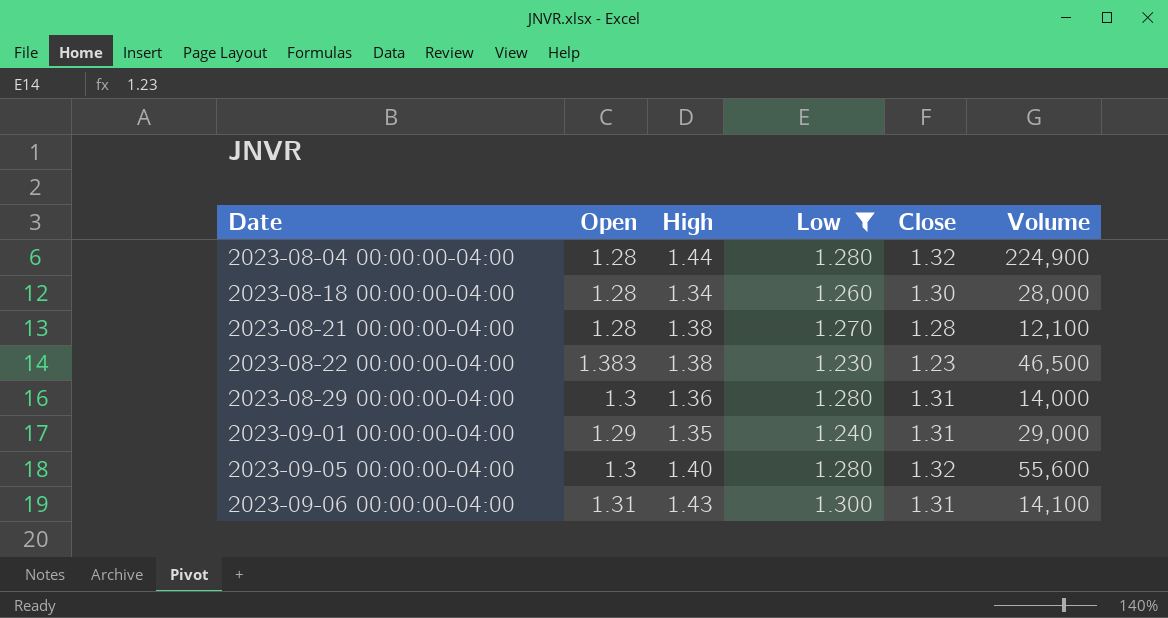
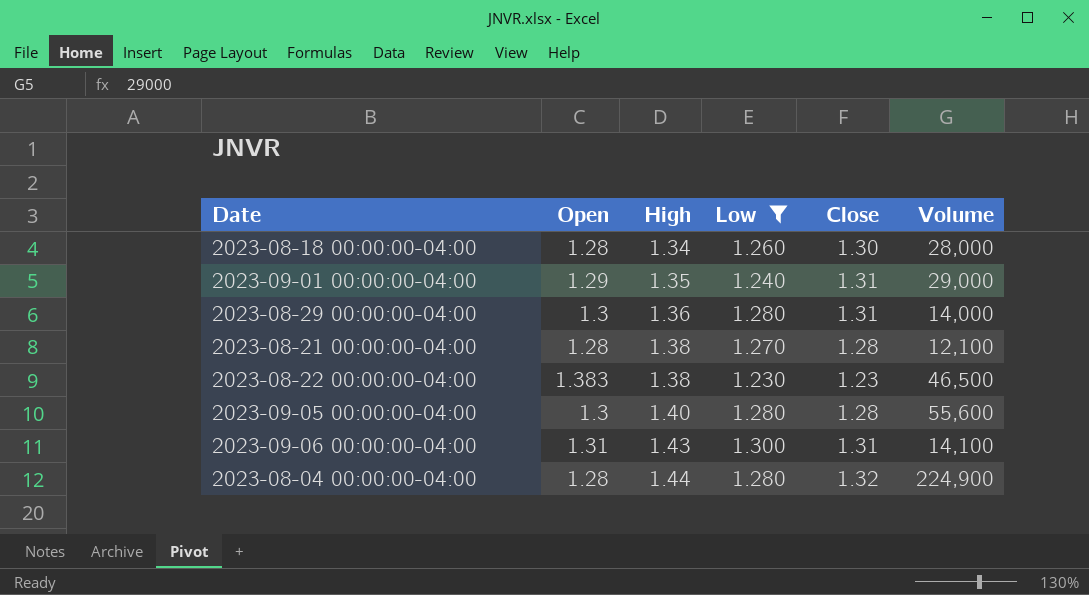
row order: Date ascending -> High ascending
2023-09-05 00:00:00-04:00 | Close: 1.32 -> 1.28

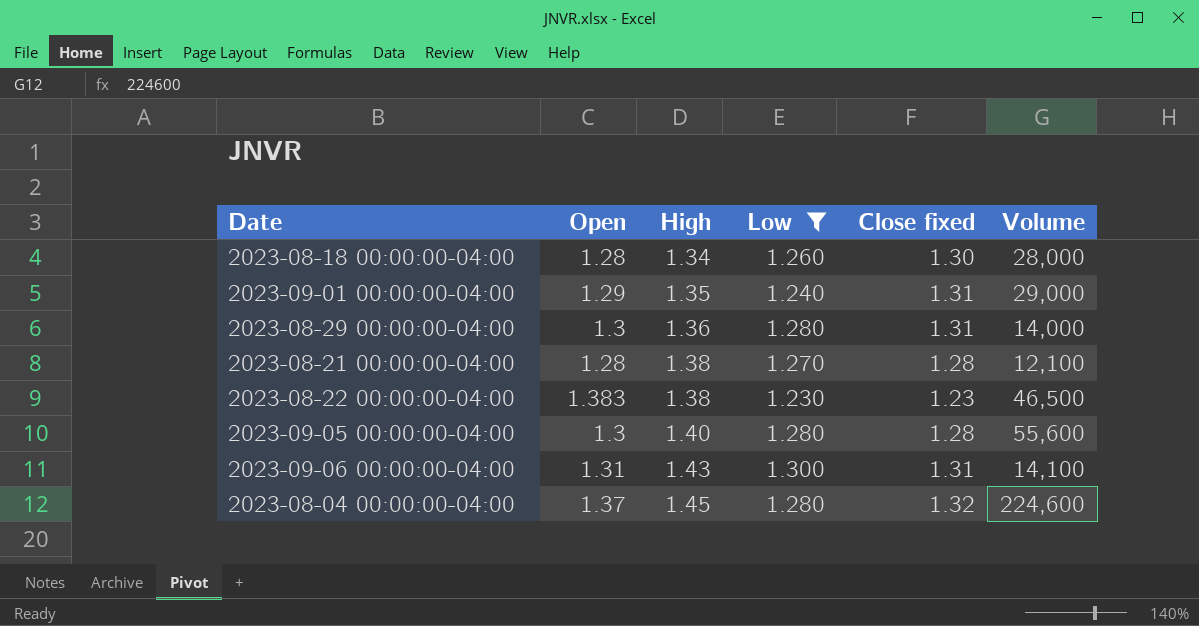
column name: Close -> Close fixed
2023-08-04 00:00:00-04:00 | Open: 1.28 -> 1.37
2023-08-04 00:00:00-04:00 | High: 1.44 -> 1.45
2023-08-04 00:00:00-04:00 | Volume: 224,900 -> 224,600

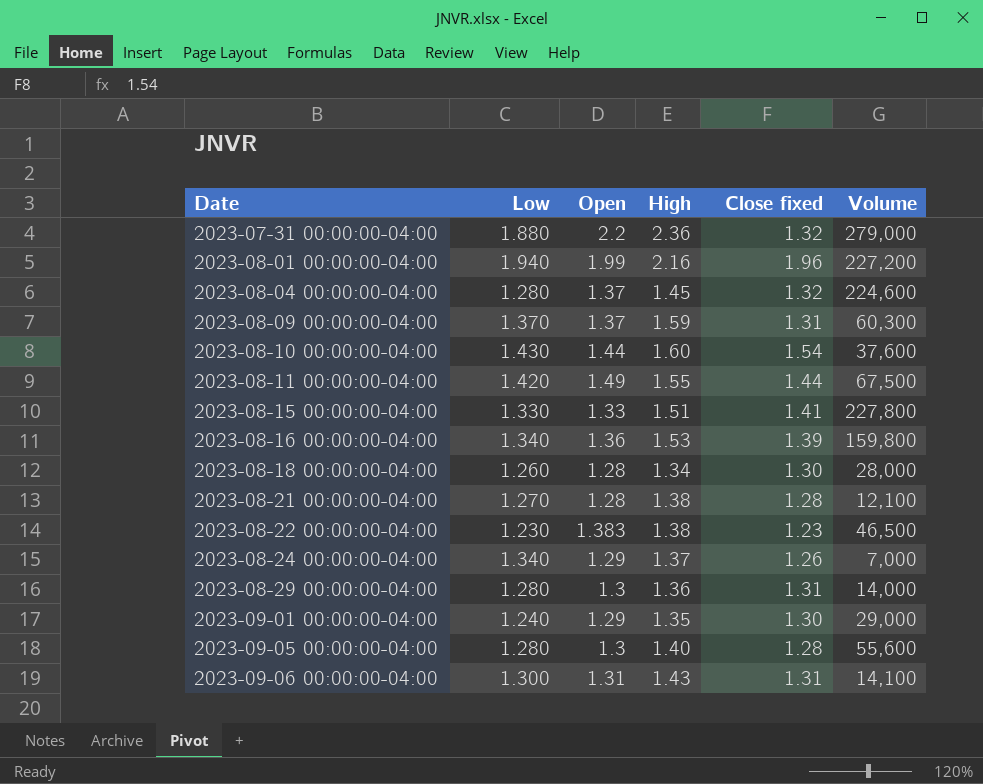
filter: Low <= 1.300 -> none
row order: High ascending -> Date ascending
column Low | position: 4 -> 2
2023-09-01 00:00:00-04:00 | Close fixed: 1.31 -> 1.30

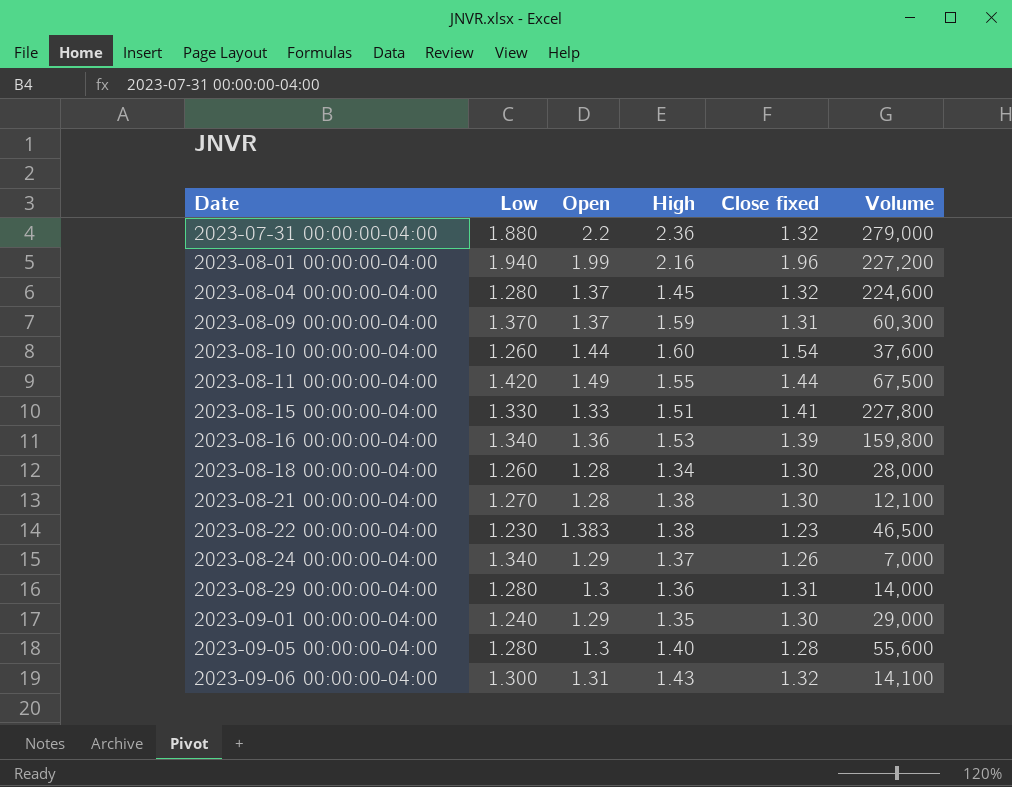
2023-08-10 00:00:00-04:00 | Low: 1.430 -> 1.260
2023-08-21 00:00:00-04:00 | Close fixed: 1.28 -> 1.30
2023-09-06 00:00:00-04:00 | Close fixed: 1.31 -> 1.32

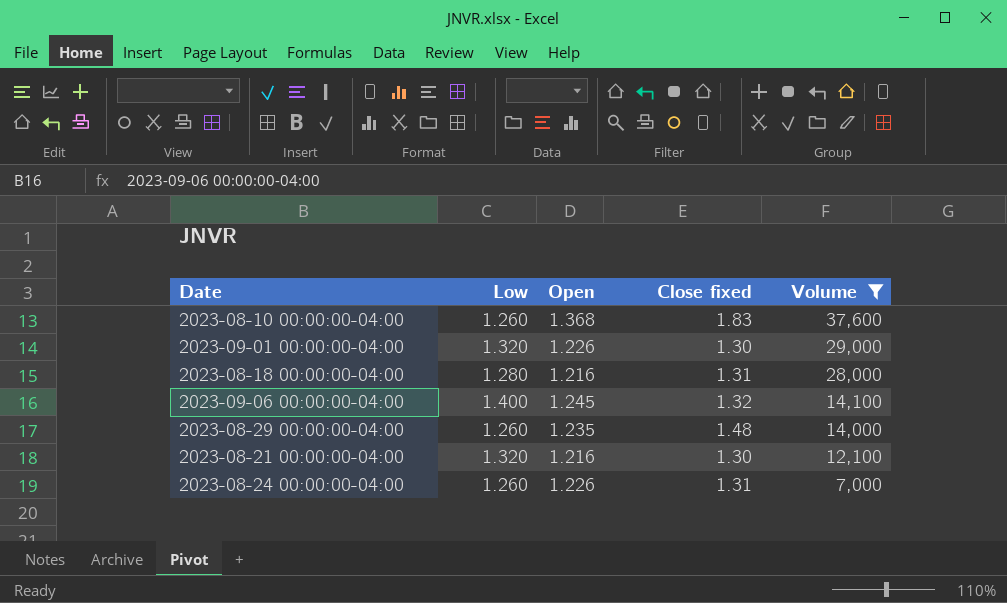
filter: none -> Volume <= 37,600
row order: Date ascending -> Volume descending
column High | position: 4 -> none
2023-08-10 00:00:00-04:00 | Open: 1.44 -> 1.368
2023-08-10 00:00:00-04:00 | Close fixed: 1.54 -> 1.83
2023-09-01 00:00:00-04:00 | Low: 1.240 -> 1.320
2023-09-01 00:00:00-04:00 | Open: 1.29 -> 1.226
2023-08-18 00:00:00-04:00 | Low: 1.260 -> 1.280
2023-08-18 00:00:00-04:00 | Open: 1.28 -> 1.216
2023-08-18 00:00:00-04:00 | Close fixed: 1.30 -> 1.31
2023-09-06 00:00:00-04:00 | Low: 1.300 -> 1.400
2023-09-06 00:00:00-04:00 | Open: 1.31 -> 1.245
2023-08-29 00:00:00-04:00 | Low: 1.280 -> 1.260
2023-08-29 00:00:00-04:00 | Open: 1.3 -> 1.235
2023-08-29 00:00:00-04:00 | Close fixed: 1.31 -> 1.48
2023-08-21 00:00:00-04:00 | Low: 1.270 -> 1.320
2023-08-21 00:00:00-04:00 | Open: 1.28 -> 1.216
2023-08-24 00:00:00-04:00 | Low: 1.340 -> 1.260
2023-08-24 00:00:00-04:00 | Open: 1.29 -> 1.226
2023-08-24 00:00:00-04:00 | Close fixed: 1.26 -> 1.31

